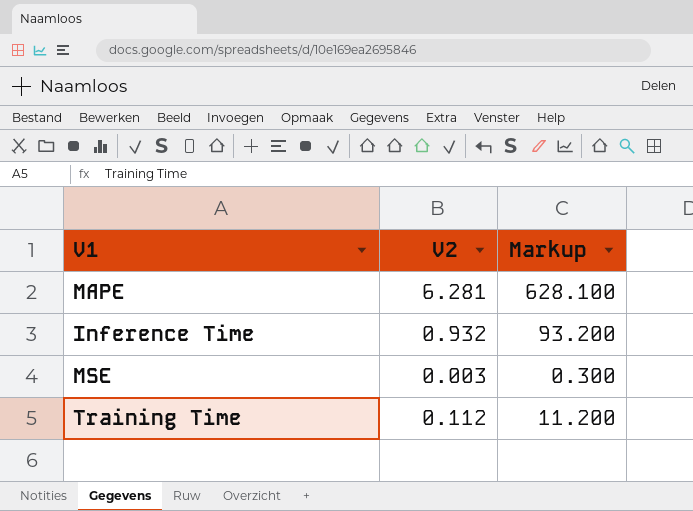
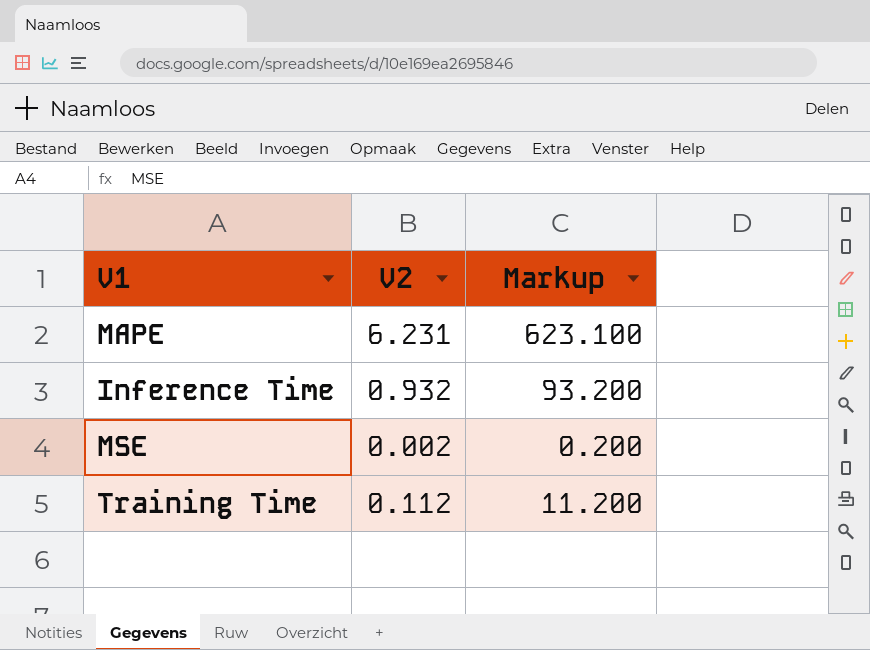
MAPE | V2: 6.281 -> 6.231
MAPE | Markup: 628.100 -> 623.100
MSE | V2: 0.003 -> 0.002
MSE | Markup: 0.300 -> 0.200

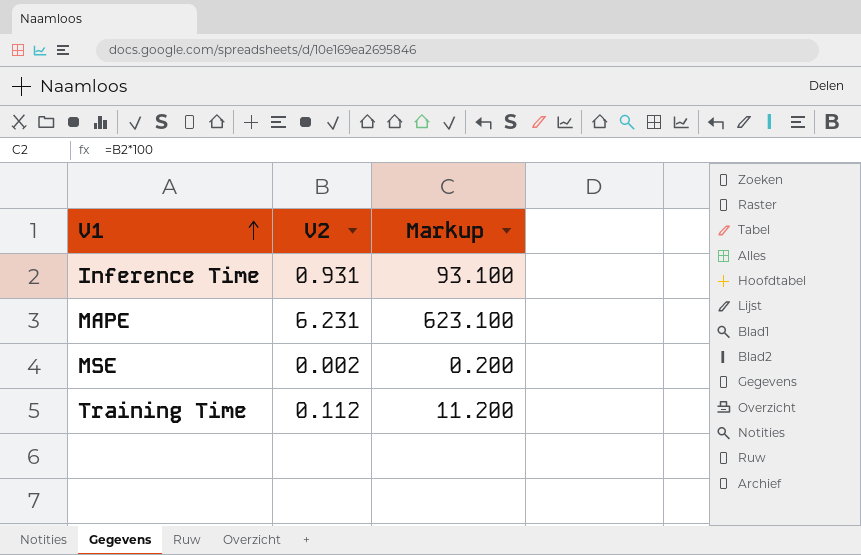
row order: none -> V1 ascending
Inference Time | V2: 0.932 -> 0.931
Inference Time | Markup: 93.200 -> 93.100

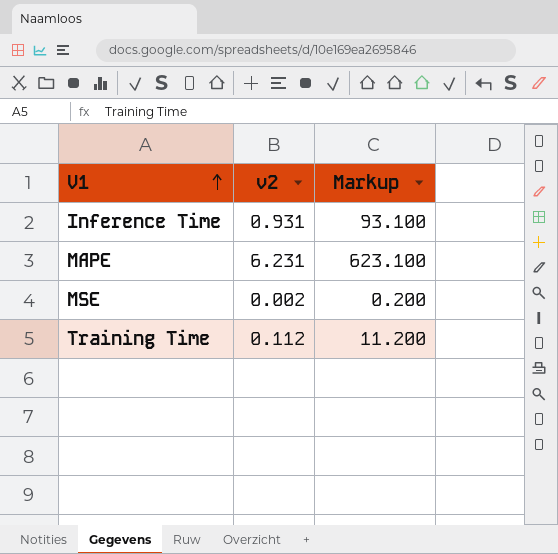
column name: V2 -> v2

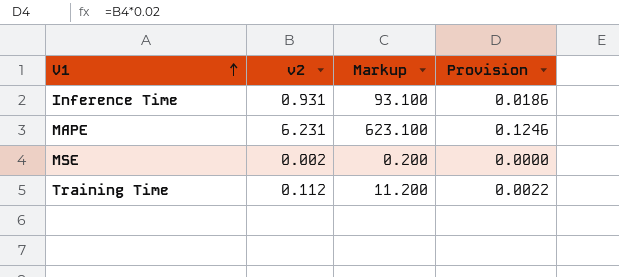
column Provision | formula: none -> [v2] * 0.02

